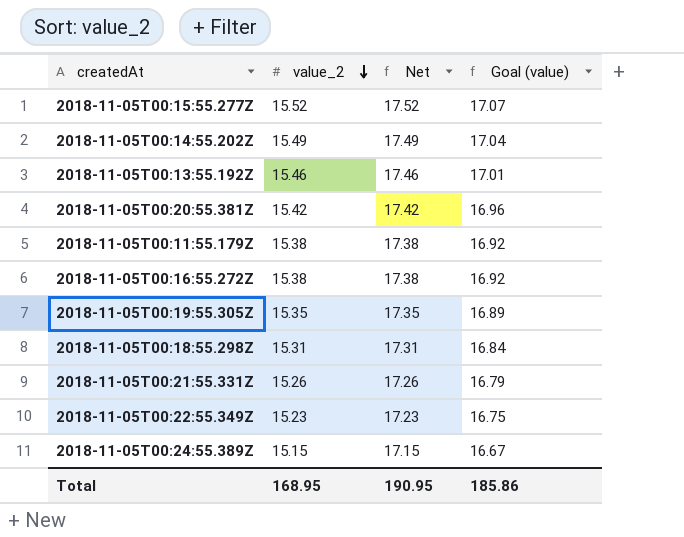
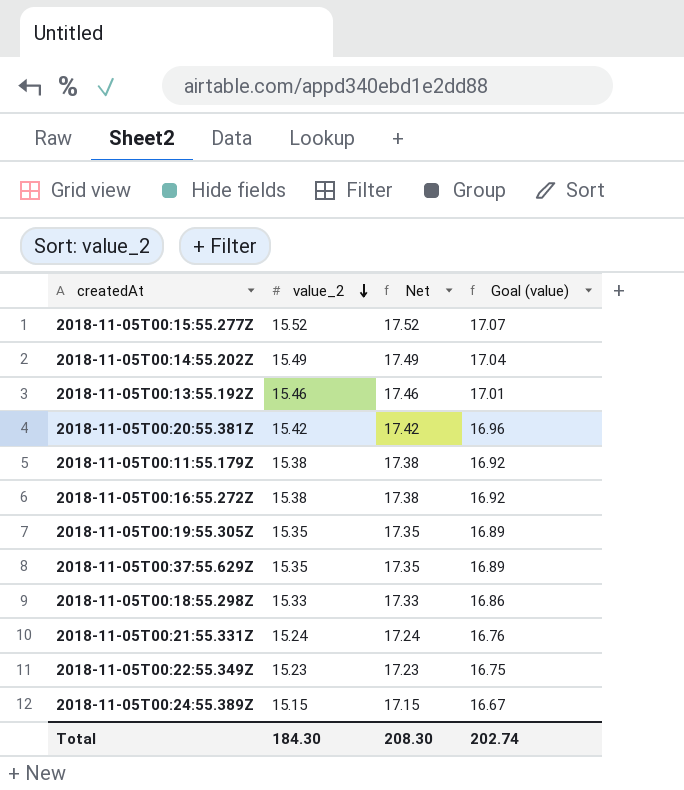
row 2018-11-05T00:37:55.629Z: none -> 15.35 | 17.35 | 16.89
2018-11-05T00:18:55.298Z | value_2: 15.31 -> 15.33
2018-11-05T00:18:55.298Z | Net: 17.31 -> 17.33
2018-11-05T00:18:55.298Z | Goal (value): 16.84 -> 16.86
2018-11-05T00:21:55.331Z | value_2: 15.26 -> 15.24
2018-11-05T00:21:55.331Z | Net: 17.26 -> 17.24
2018-11-05T00:21:55.331Z | Goal (value): 16.79 -> 16.76
Total | value_2: 168.95 -> 184.30
Total | Net: 190.95 -> 208.30
Total | Goal (value): 185.86 -> 202.74

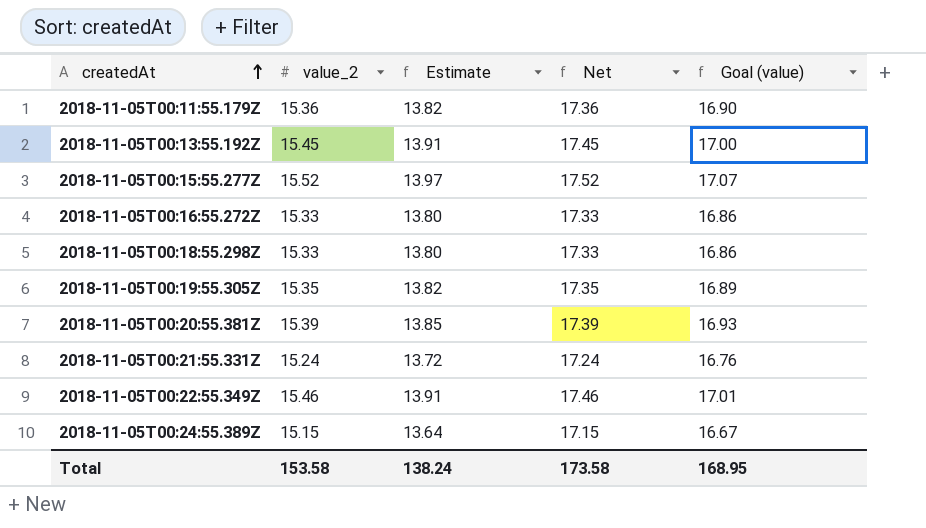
row order: value_2 descending -> createdAt ascending
column Estimate | formula: none -> [value_2] * 0.9
row 2018-11-05T00:14:55.202Z: 15.49 | 17.49 | 17.04 -> none
row 2018-11-05T00:37:55.629Z: 15.35 | 17.35 | 16.89 -> none
2018-11-05T00:11:55.179Z | value_2: 15.38 -> 15.36
2018-11-05T00:11:55.179Z | Net: 17.38 -> 17.36
2018-11-05T00:11:55.179Z | Goal (value): 16.92 -> 16.90
2018-11-05T00:13:55.192Z | value_2: 15.46 -> 15.45
2018-11-05T00:13:55.192Z | Net: 17.46 -> 17.45
2018-11-05T00:13:55.192Z | Goal (value): 17.01 -> 17.00
2018-11-05T00:16:55.272Z | value_2: 15.38 -> 15.33
2018-11-05T00:16:55.272Z | Net: 17.38 -> 17.33
2018-11-05T00:16:55.272Z | Goal (value): 16.92 -> 16.86
2018-11-05T00:20:55.381Z | value_2: 15.42 -> 15.39
2018-11-05T00:20:55.381Z | Net: 17.42 -> 17.39
2018-11-05T00:20:55.381Z | Goal (value): 16.96 -> 16.93
2018-11-05T00:22:55.349Z | value_2: 15.23 -> 15.46
2018-11-05T00:22:55.349Z | Net: 17.23 -> 17.46
2018-11-05T00:22:55.349Z | Goal (value): 16.75 -> 17.01
Total | value_2: 184.30 -> 153.58
Total | Net: 208.30 -> 173.58
Total | Goal (value): 202.74 -> 168.95

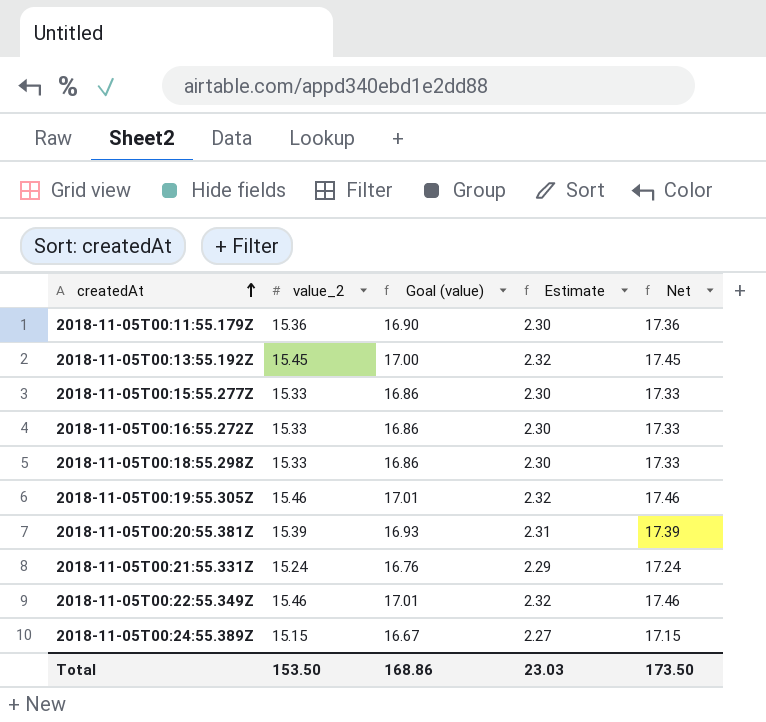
column Goal (value) | position: 5 -> 3
column Estimate | formula: [value_2] * 0.9 -> [value_2] * 0.15
2018-11-05T00:15:55.277Z | value_2: 15.52 -> 15.33
2018-11-05T00:15:55.277Z | Goal (value): 17.07 -> 16.86
2018-11-05T00:15:55.277Z | Net: 17.52 -> 17.33
2018-11-05T00:19:55.305Z | value_2: 15.35 -> 15.46
2018-11-05T00:19:55.305Z | Goal (value): 16.89 -> 17.01
2018-11-05T00:19:55.305Z | Net: 17.35 -> 17.46
Total | value_2: 153.58 -> 153.50
Total | Goal (value): 168.95 -> 168.86
Total | Estimate: 138.24 -> 23.03
Total | Net: 173.58 -> 173.50

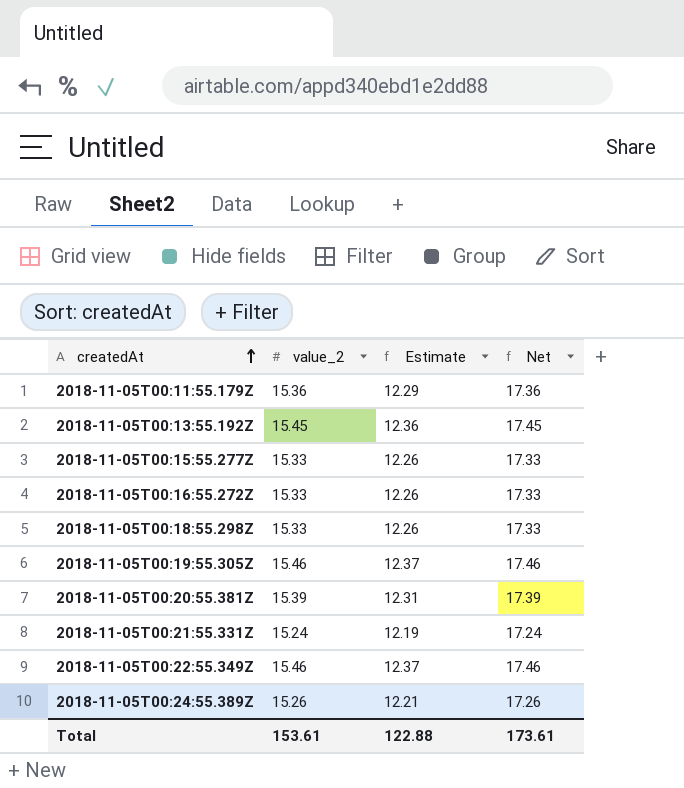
column Goal (value) | formula: [value_2] * 1.1 -> none
column Estimate | formula: [value_2] * 0.15 -> [value_2] * 0.8
2018-11-05T00:24:55.389Z | value_2: 15.15 -> 15.26
2018-11-05T00:24:55.389Z | Net: 17.15 -> 17.26
Total | value_2: 153.50 -> 153.61
Total | Estimate: 23.03 -> 122.88
Total | Net: 173.50 -> 173.61

